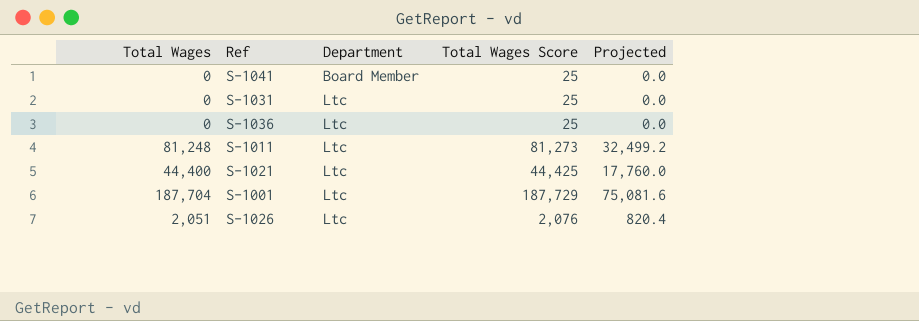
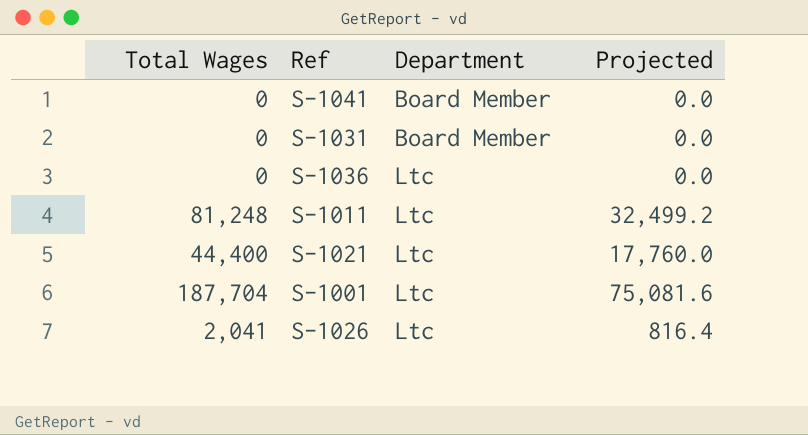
column Total Wages Score | formula: [Total Wages] + 25 -> none
S-1031 | Department: Ltc -> Board Member
S-1026 | Total Wages: 2,051 -> 2,041
S-1026 | Projected: 820.4 -> 816.4

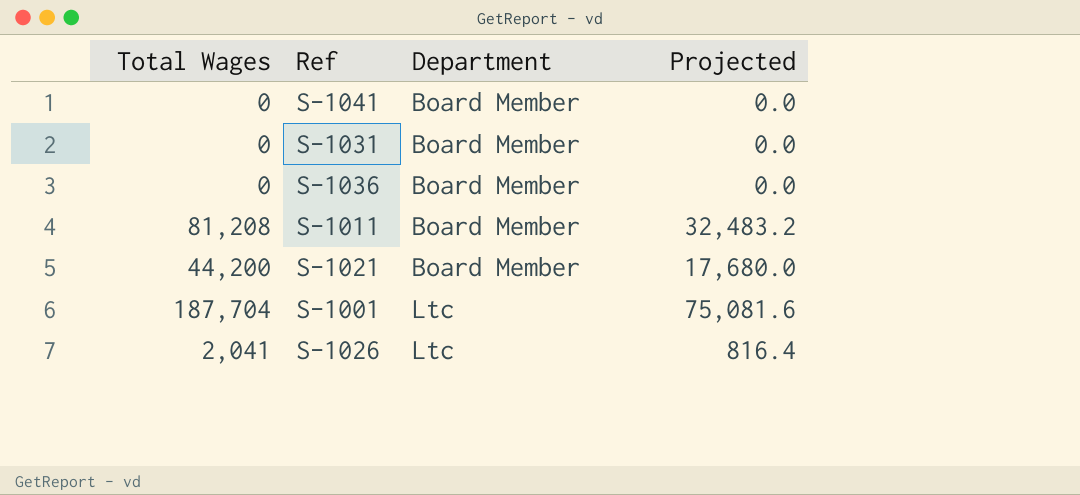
S-1036 | Department: Ltc -> Board Member
S-1011 | Total Wages: 81,248 -> 81,208
S-1011 | Department: Ltc -> Board Member
S-1011 | Projected: 32,499.2 -> 32,483.2
S-1021 | Total Wages: 44,400 -> 44,200
S-1021 | Department: Ltc -> Board Member
S-1021 | Projected: 17,760.0 -> 17,680.0

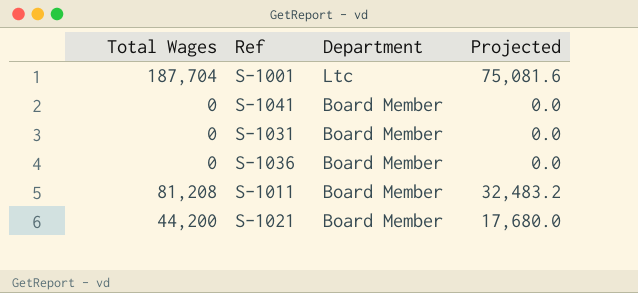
row order: Department ascending -> Department descending
row S-1026: 2,041 | Ltc | 816.4 -> none

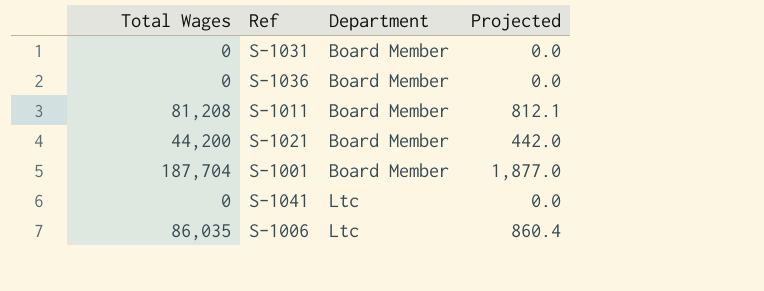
row order: Department descending -> Department ascending
column Projected | formula: [Total Wages] * 0.4 -> [Total Wages] * 0.01
S-1001 | Department: Ltc -> Board Member
S-1041 | Department: Board Member -> Ltc
row S-1006: none -> 86,035 | Ltc | 860.4

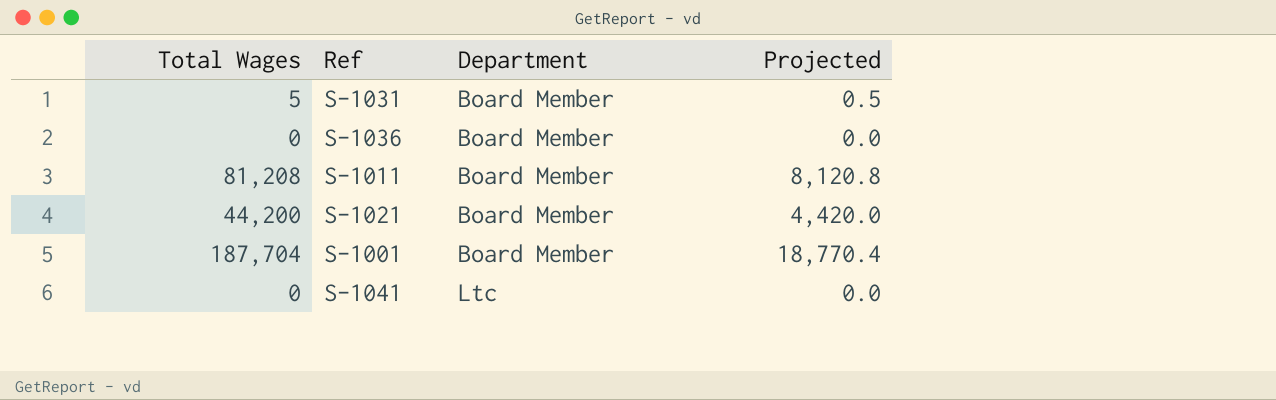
column Projected | formula: [Total Wages] * 0.01 -> [Total Wages] * 0.1
row S-1006: 86,035 | Ltc | 860.4 -> none
S-1031 | Total Wages: 0 -> 5

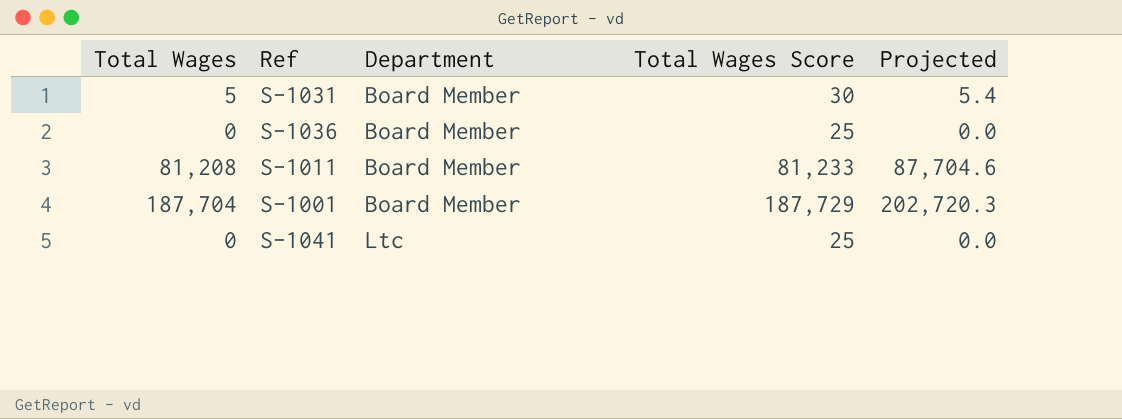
column Total Wages Score | formula: none -> [Total Wages] + 25
column Projected | formula: [Total Wages] * 0.1 -> [Total Wages] * 1.08
row S-1021: 44,200 | Board Member | 4,420.0 -> none

